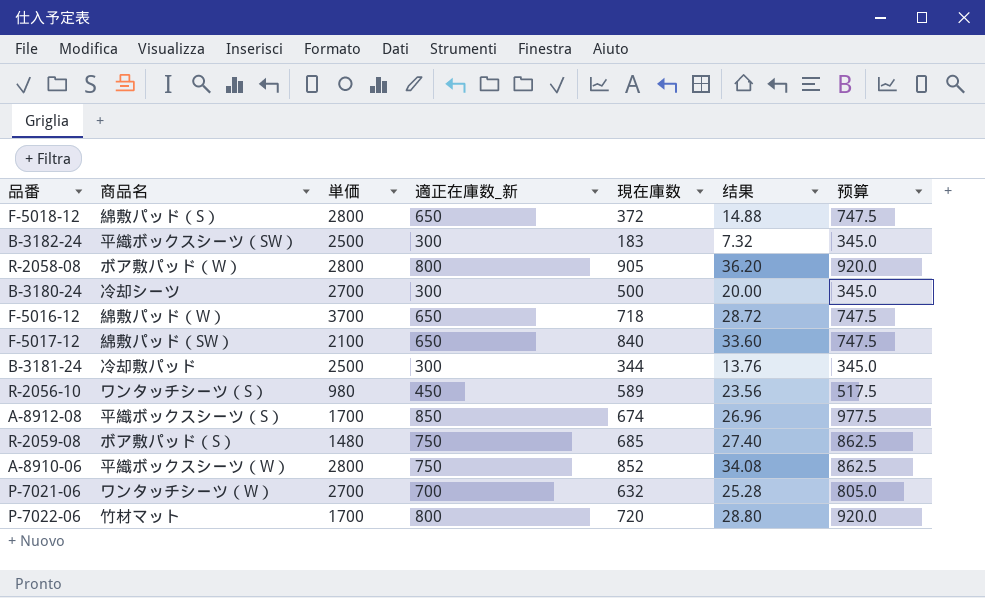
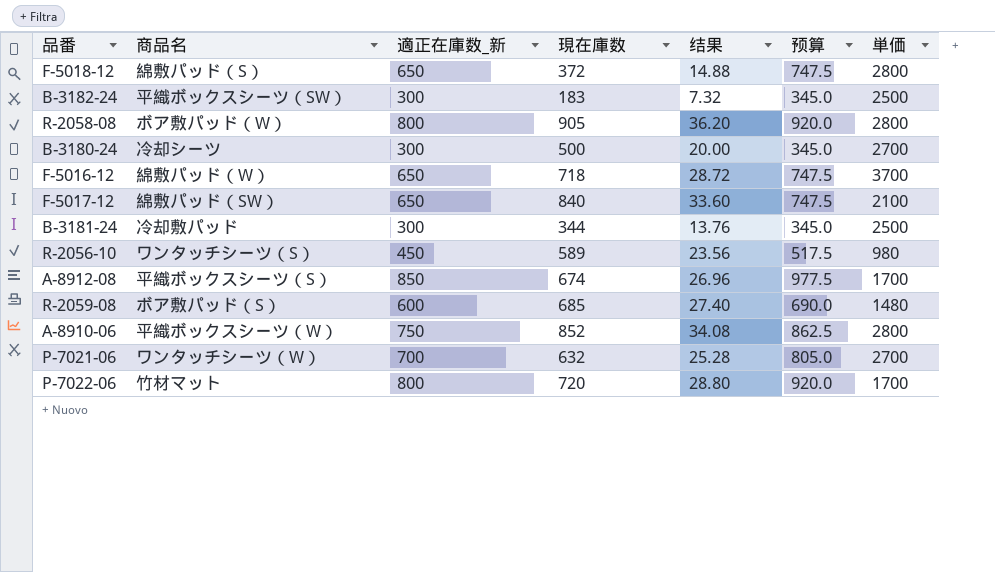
column 単価 | position: 3 -> 7
R-2059-08 | 適正在庫数_新: 750 -> 600
R-2059-08 | 预算: 862.5 -> 690.0

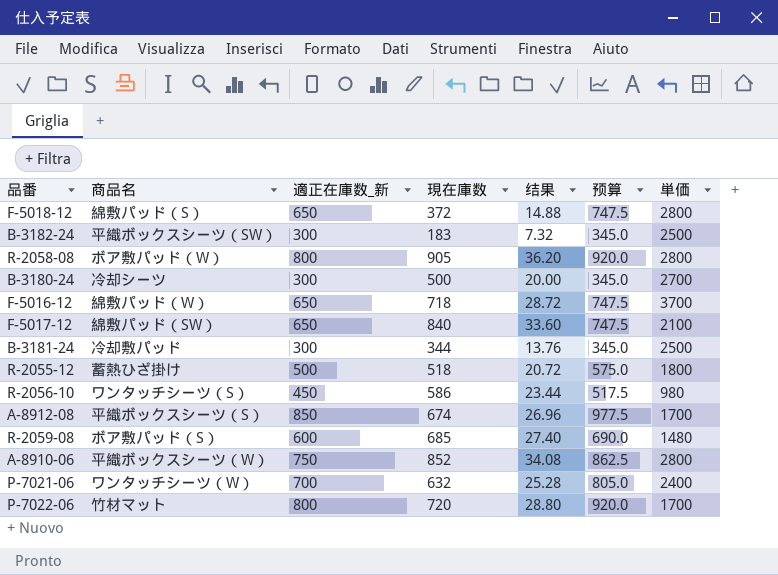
row R-2055-12: none -> 蓄熱ひざ掛け | 500 | 518 | 20.72 | 575.0 | 1800
R-2056-10 | 現在庫数: 589 -> 586
R-2056-10 | 结果: 23.56 -> 23.44
P-7021-06 | 単価: 2700 -> 2400

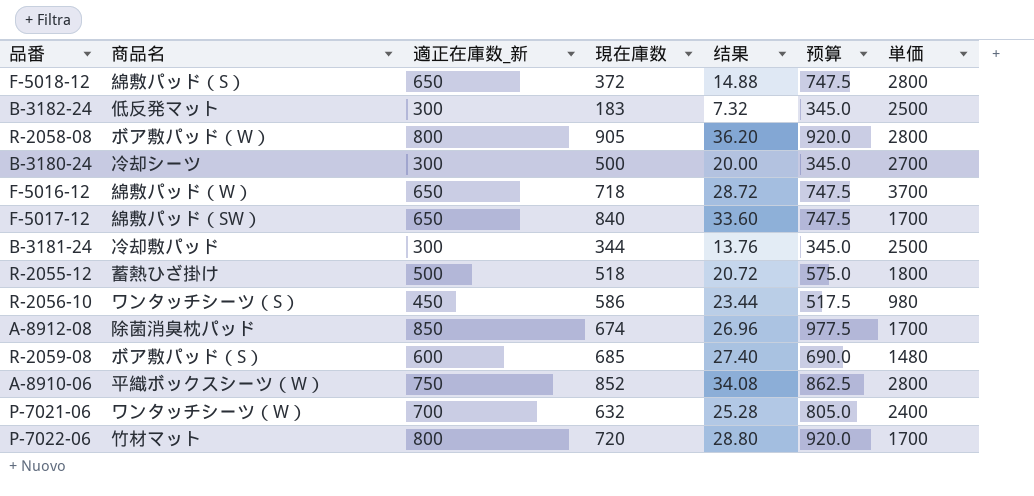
B-3182-24 | 商品名: 平織ボックスシーツ（SW） -> 低反発マット
F-5017-12 | 単価: 2100 -> 1700
A-8912-08 | 商品名: 平織ボックスシーツ（S） -> 除菌消臭枕パッド

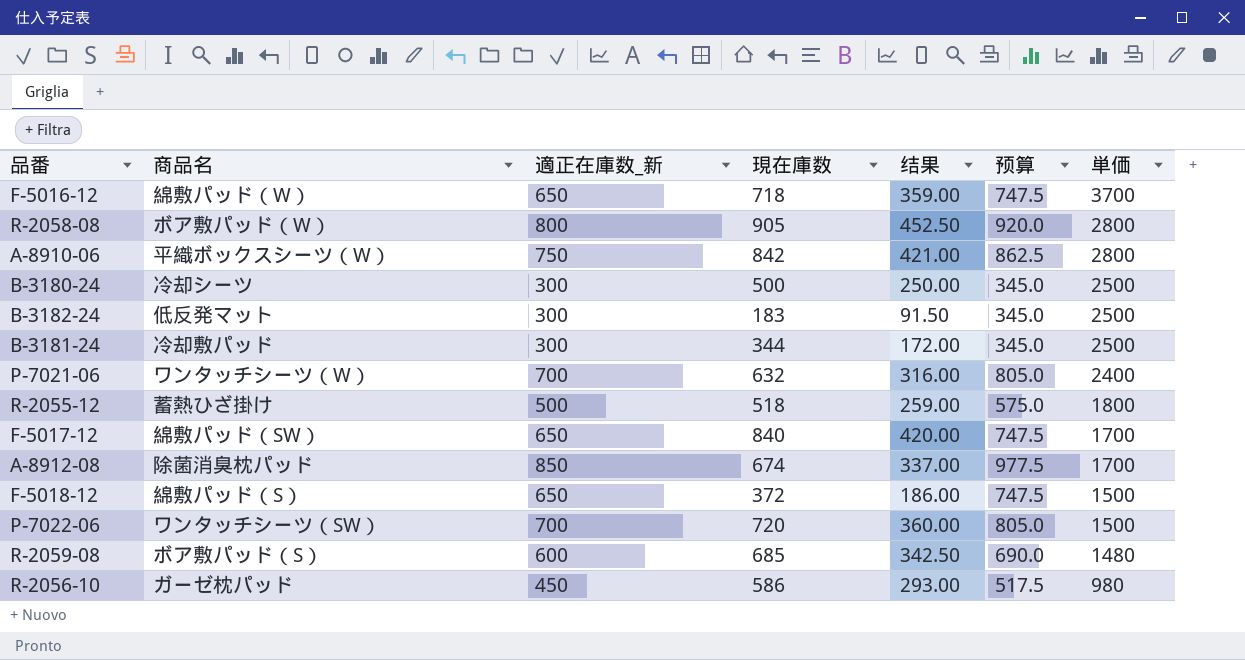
row order: none -> 単価 descending
column 结果 | formula: [現在庫数] * 0.04 -> [現在庫数] * 0.5
A-8910-06 | 現在庫数: 852 -> 842
B-3180-24 | 単価: 2700 -> 2500
F-5018-12 | 単価: 2800 -> 1500
P-7022-06 | 商品名: 竹材マット -> ワンタッチシーツ（SW）
P-7022-06 | 適正在庫数_新: 800 -> 700
P-7022-06 | 预算: 920.0 -> 805.0
P-7022-06 | 単価: 1700 -> 1500
R-2056-10 | 商品名: ワンタッチシーツ（S） -> ガーゼ枕パッド

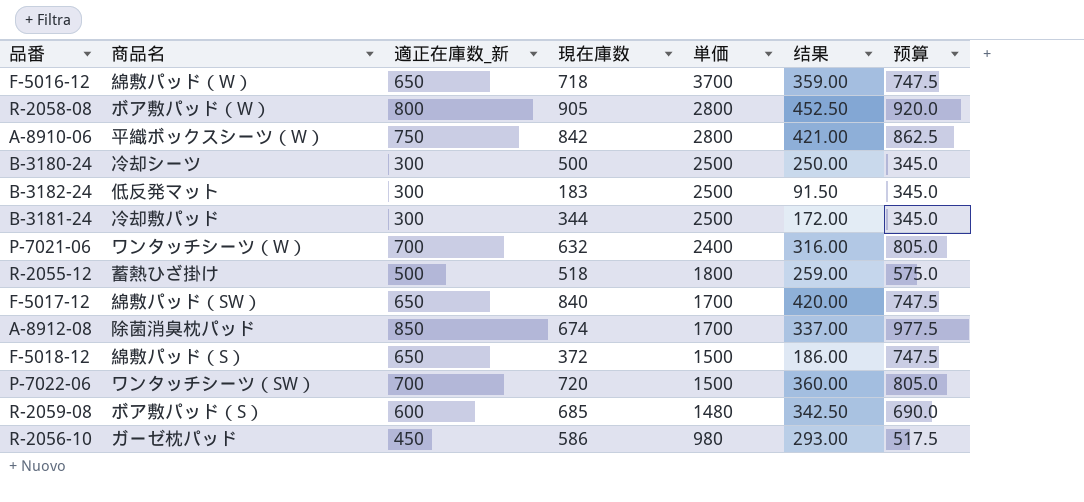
column 単価 | position: 7 -> 5

